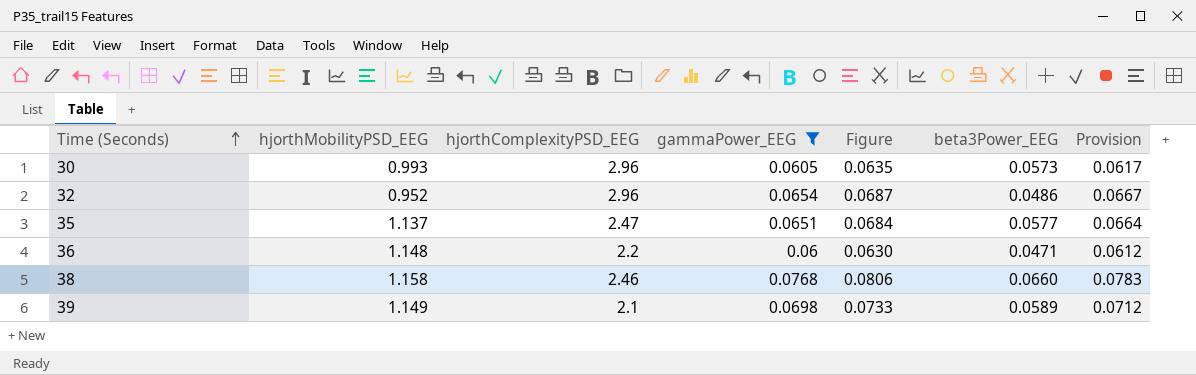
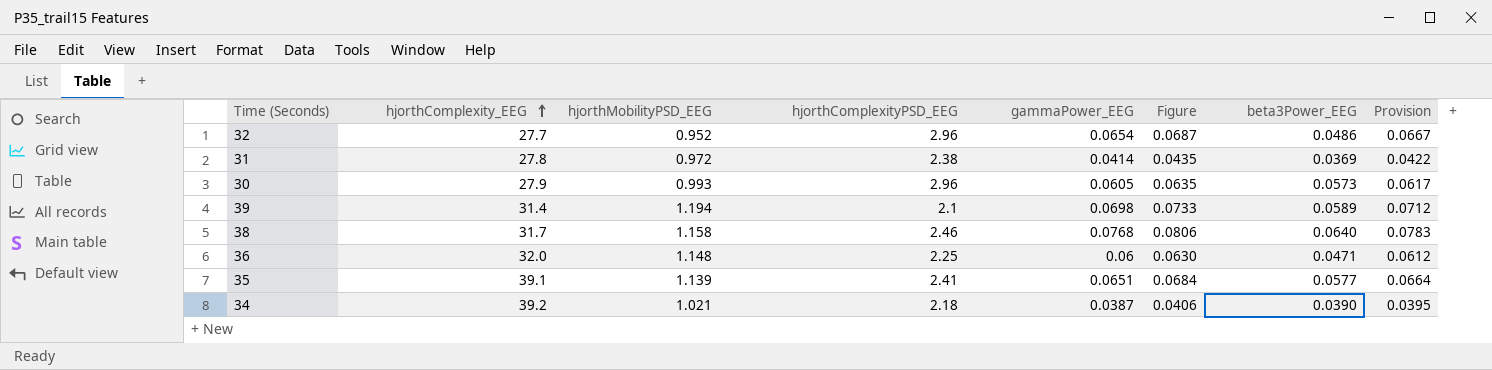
filter: gammaPower_EEG >= 0.06 -> none
row order: Time (Seconds) ascending -> hjorthComplexity_EEG ascending
column hjorthComplexity_EEG | position: none -> 2
39 | hjorthMobilityPSD_EEG: 1.149 -> 1.194
38 | beta3Power_EEG: 0.0660 -> 0.0640
36 | hjorthComplexityPSD_EEG: 2.2 -> 2.25
35 | hjorthMobilityPSD_EEG: 1.137 -> 1.139
35 | hjorthComplexityPSD_EEG: 2.47 -> 2.41

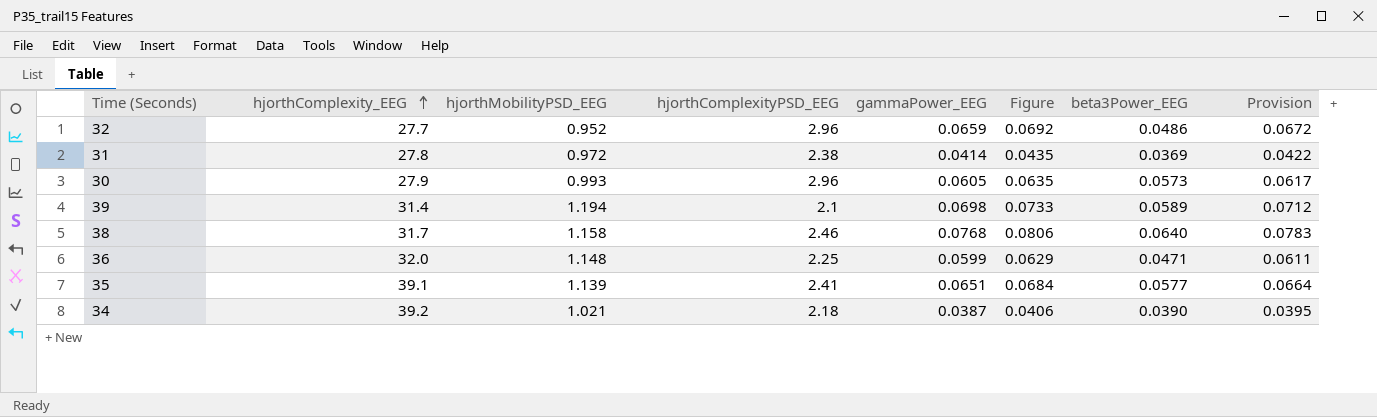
32 | gammaPower_EEG: 0.0654 -> 0.0659
32 | Figure: 0.0687 -> 0.0692
32 | Provision: 0.0667 -> 0.0672
36 | gammaPower_EEG: 0.06 -> 0.0599
36 | Figure: 0.0630 -> 0.0629
36 | Provision: 0.0612 -> 0.0611

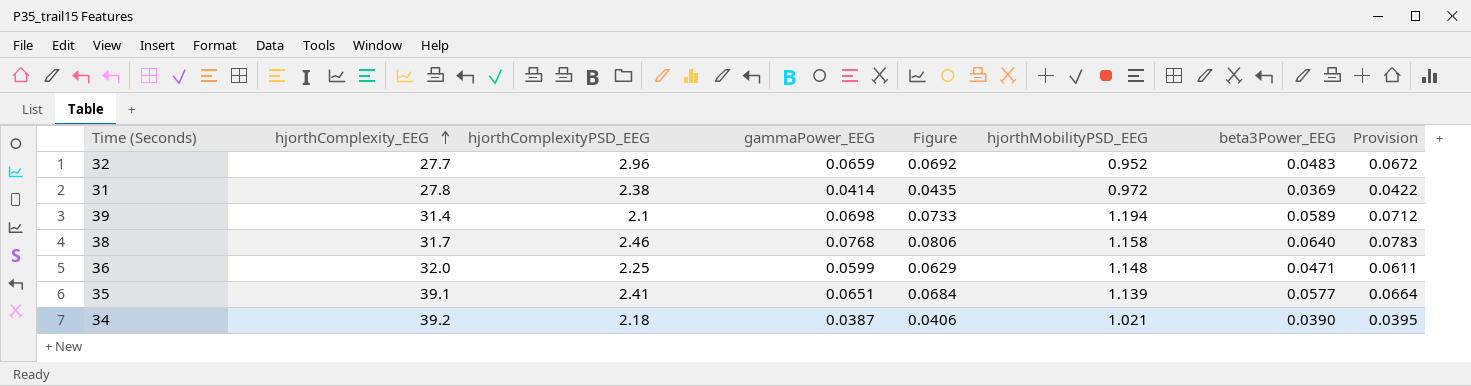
column hjorthMobilityPSD_EEG | position: 3 -> 6
row 30: 27.9 | 0.993 | 2.96 | 0.0605 | 0.0635 | 0.0573 | 0.0617 -> none
32 | beta3Power_EEG: 0.0486 -> 0.0483

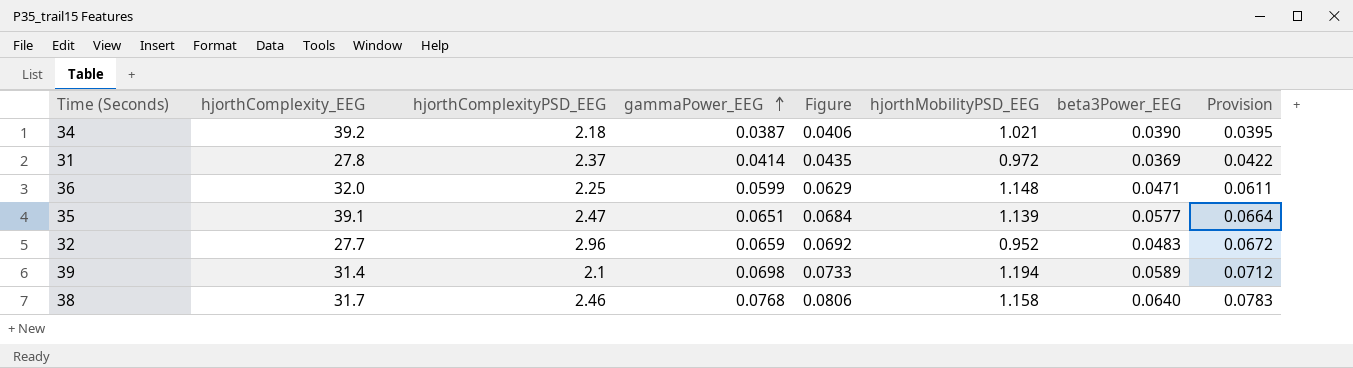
row order: hjorthComplexity_EEG ascending -> gammaPower_EEG ascending
31 | hjorthComplexityPSD_EEG: 2.38 -> 2.37
35 | hjorthComplexityPSD_EEG: 2.41 -> 2.47

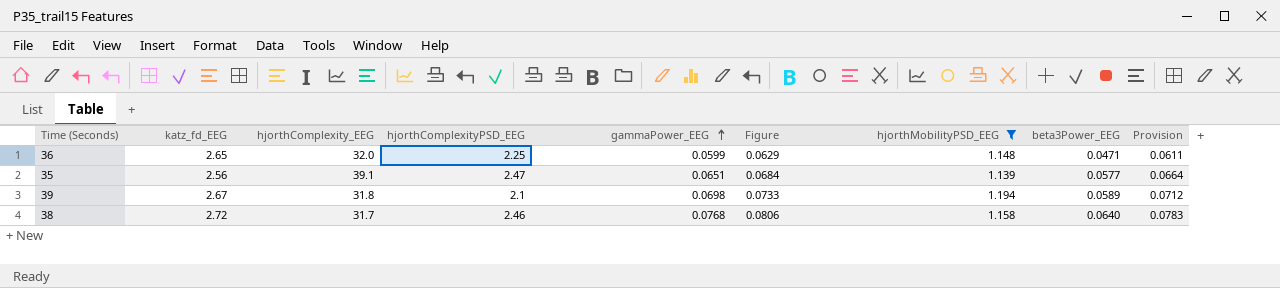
filter: none -> hjorthMobilityPSD_EEG >= 1.139
column katz_fd_EEG | position: none -> 2
39 | hjorthComplexity_EEG: 31.4 -> 31.8

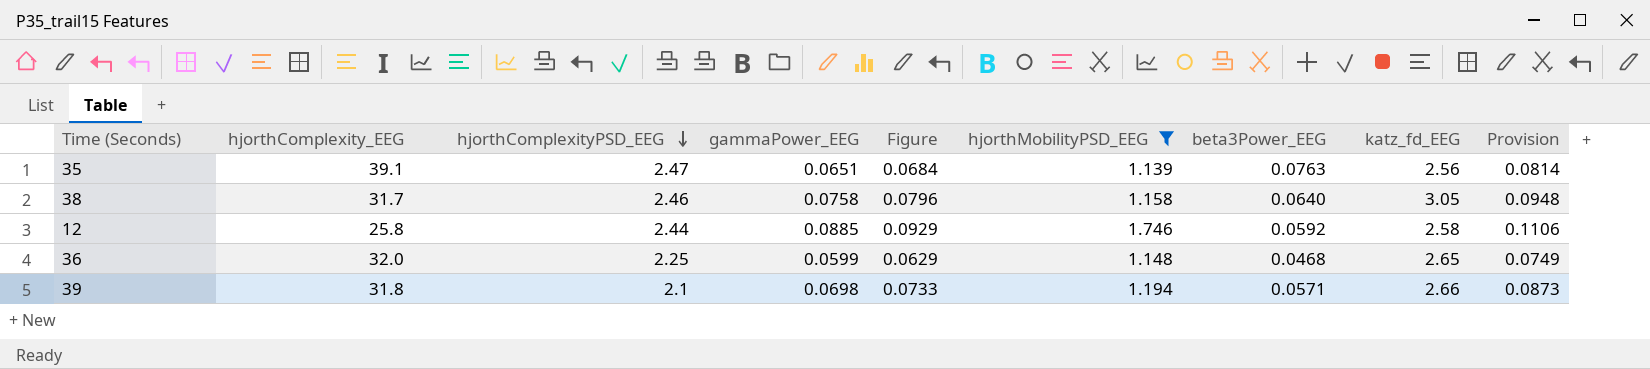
row order: gammaPower_EEG ascending -> hjorthComplexityPSD_EEG descending
column katz_fd_EEG | position: 2 -> 8
column Provision | formula: [gammaPower_EEG] * 1.02 -> [gammaPower_EEG] * 1.25
35 | beta3Power_EEG: 0.0577 -> 0.0763
38 | gammaPower_EEG: 0.0768 -> 0.0758
38 | Figure: 0.0806 -> 0.0796
38 | katz_fd_EEG: 2.72 -> 3.05
row 12: none -> 25.8 | 2.44 | 0.0885 | 0.0929 | 1.746 | 0.0592 | 2.58 | 0.1106
36 | beta3Power_EEG: 0.0471 -> 0.0468
39 | beta3Power_EEG: 0.0589 -> 0.0571
39 | katz_fd_EEG: 2.67 -> 2.66

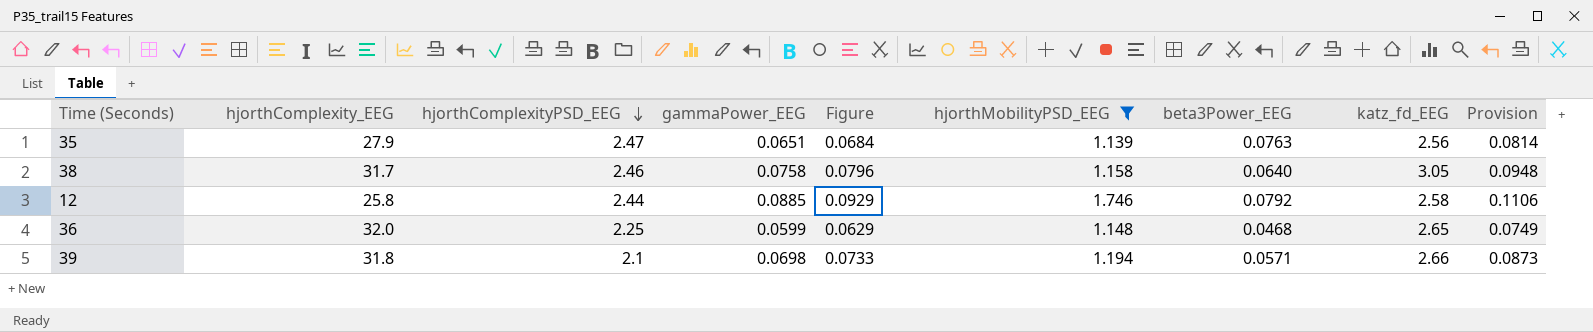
35 | hjorthComplexity_EEG: 39.1 -> 27.9
12 | beta3Power_EEG: 0.0592 -> 0.0792

